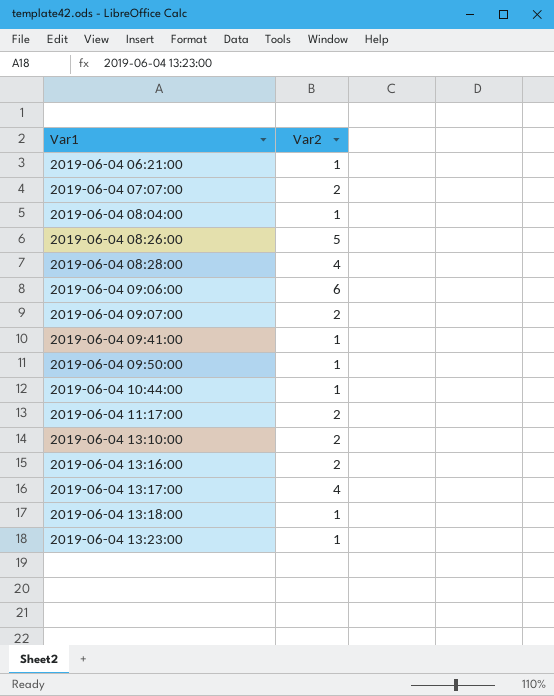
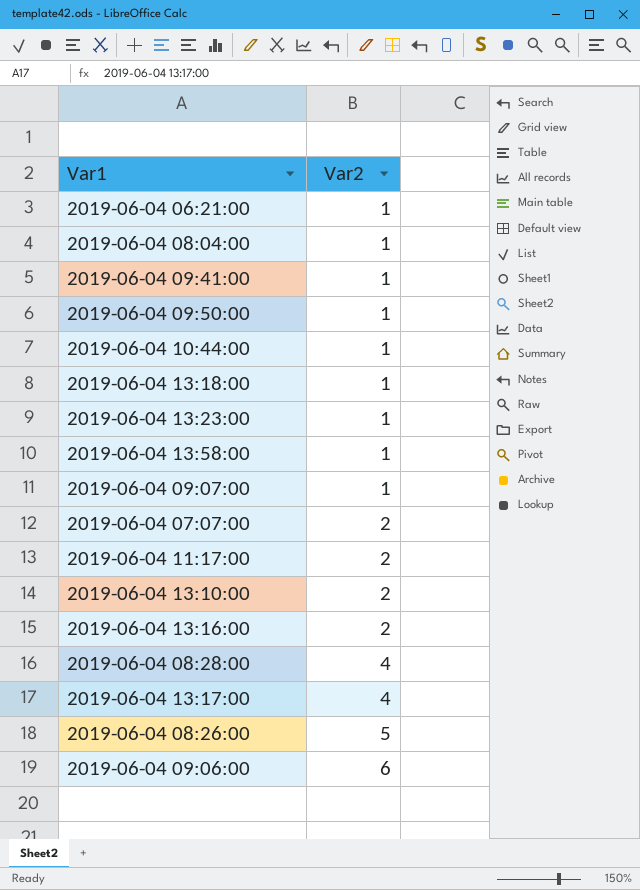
row order: Var1 ascending -> Var2 ascending
row 2019-06-04 13:58:00: none -> 1
2019-06-04 09:07:00 | Var2: 2 -> 1

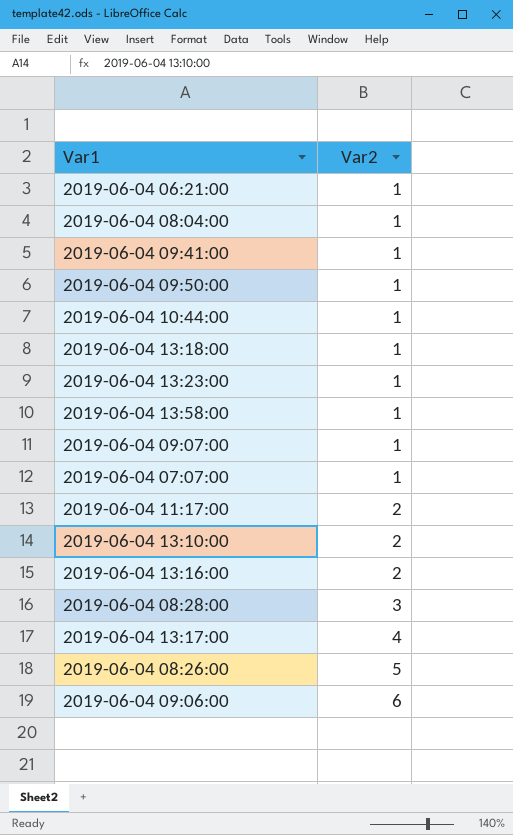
2019-06-04 07:07:00 | Var2: 2 -> 1
2019-06-04 08:28:00 | Var2: 4 -> 3

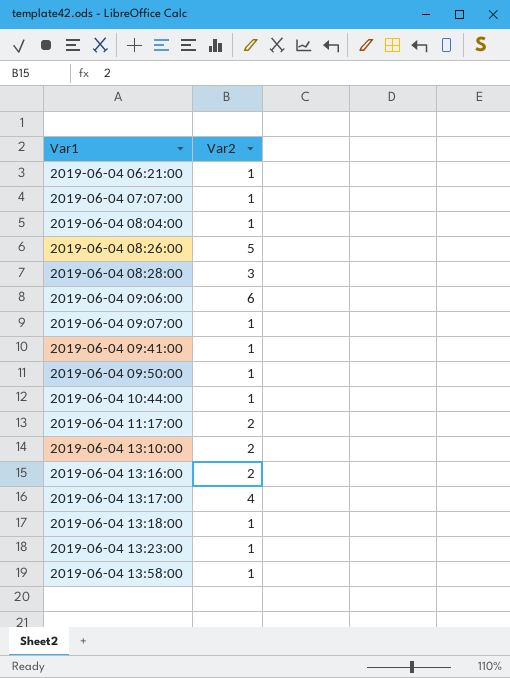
row order: Var2 ascending -> Var1 ascending

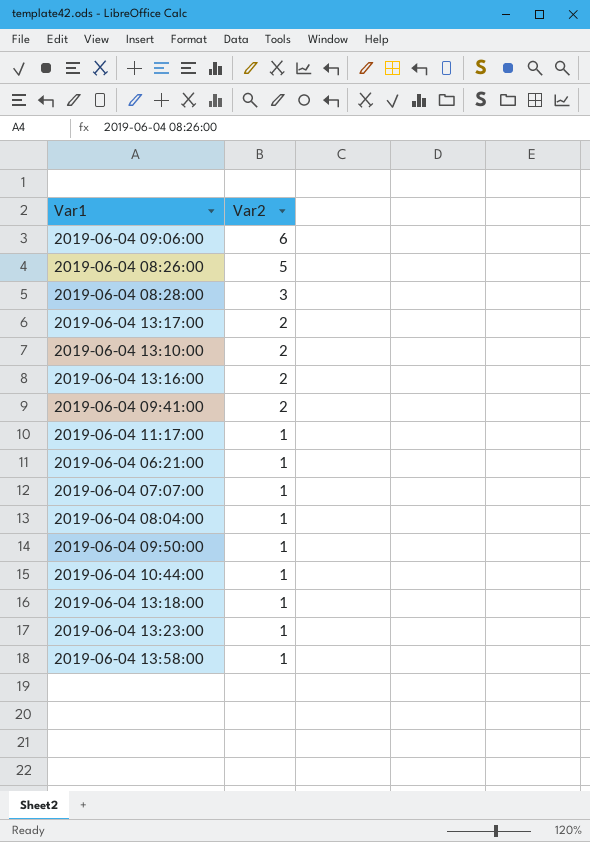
row order: Var1 ascending -> Var2 descending
row 2019-06-04 09:07:00: 1 -> none
2019-06-04 13:17:00 | Var2: 4 -> 2
2019-06-04 09:41:00 | Var2: 1 -> 2
2019-06-04 11:17:00 | Var2: 2 -> 1

